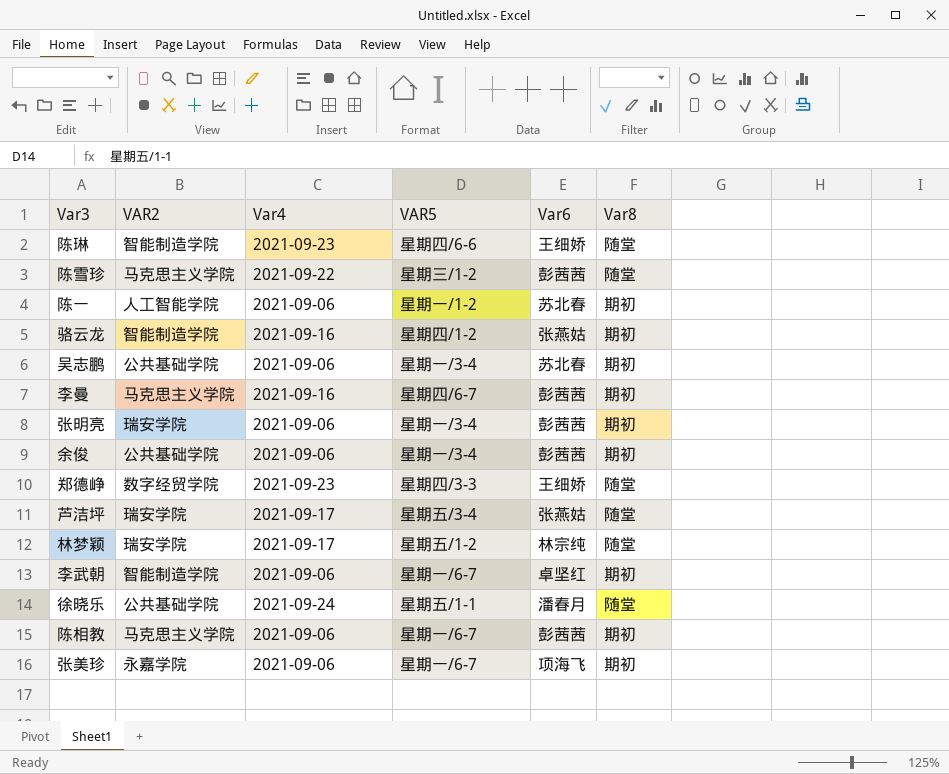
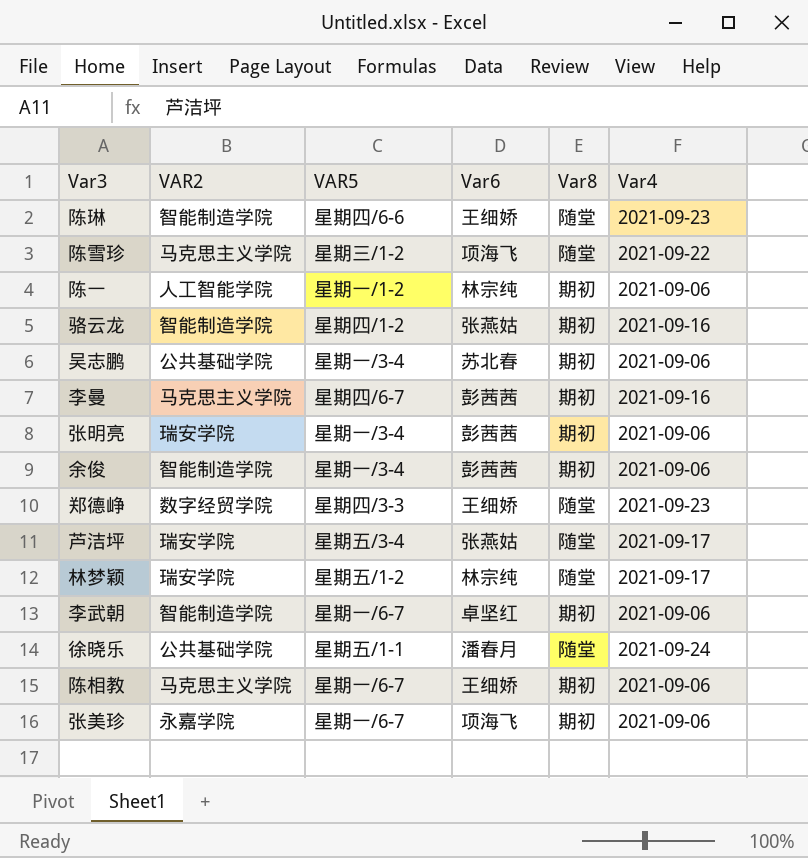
column Var4 | position: 3 -> 6
陈雪珍 | Var6: 彭茜茜 -> 项海飞
陈一 | Var6: 苏北春 -> 林宗纯
余俊 | VAR2: 公共基础学院 -> 智能制造学院
陈相教 | Var6: 彭茜茜 -> 王细娇

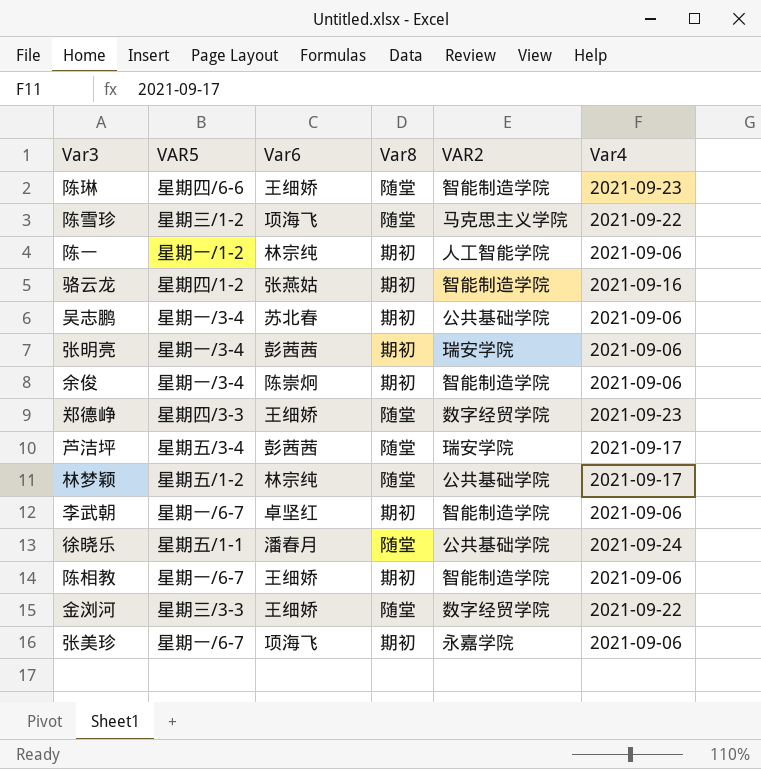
column VAR2 | position: 2 -> 5
row 李曼: 马克思主义学院 | 星期四/6-7 | 彭茜茜 | 期初 | 2021-09-16 -> none
余俊 | Var6: 彭茜茜 -> 陈崇炯
芦洁坪 | Var6: 张燕姑 -> 彭茜茜
林梦颖 | VAR2: 瑞安学院 -> 公共基础学院
陈相教 | VAR2: 马克思主义学院 -> 智能制造学院
row 金浏河: none -> 星期三/3-3 | 王细娇 | 随堂 | 数字经贸学院 | 2021-09-22

